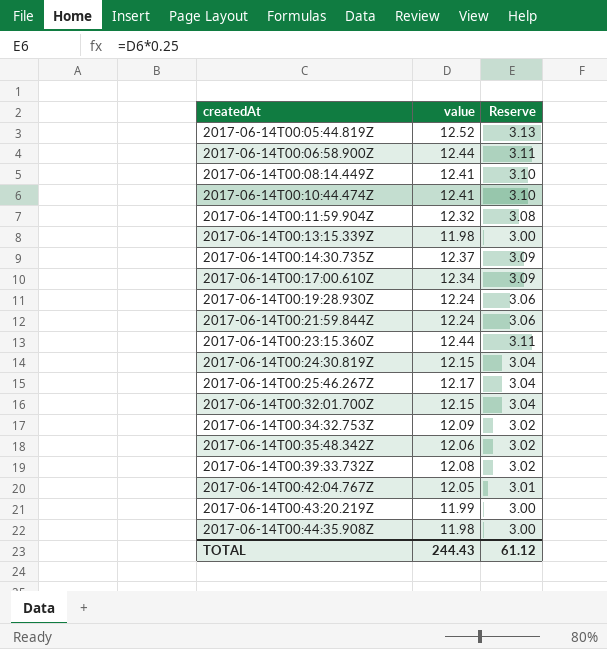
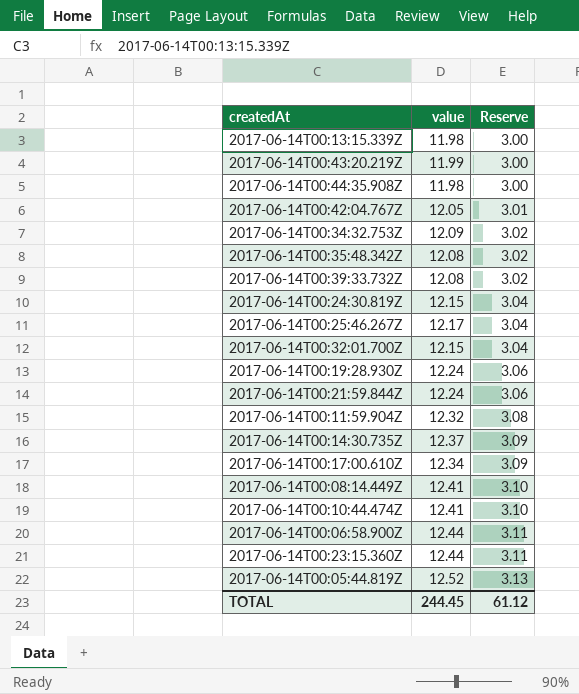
row order: createdAt ascending -> Reserve ascending
2017-06-14T00:35:48.342Z | value: 12.06 -> 12.08
TOTAL | value: 244.43 -> 244.45

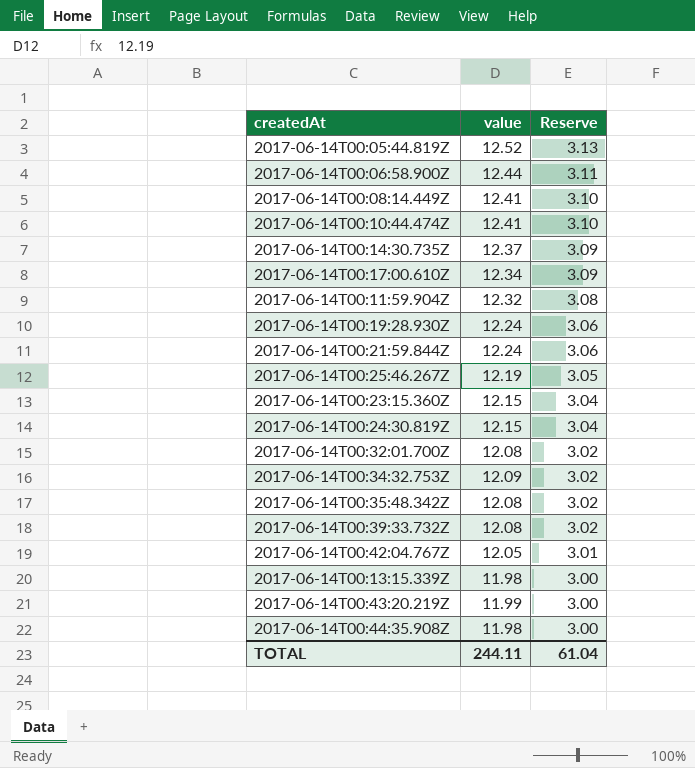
row order: Reserve ascending -> Reserve descending
2017-06-14T00:25:46.267Z | value: 12.17 -> 12.19
2017-06-14T00:25:46.267Z | Reserve: 3.04 -> 3.05
2017-06-14T00:23:15.360Z | value: 12.44 -> 12.15
2017-06-14T00:23:15.360Z | Reserve: 3.11 -> 3.04
2017-06-14T00:32:01.700Z | value: 12.15 -> 12.08
2017-06-14T00:32:01.700Z | Reserve: 3.04 -> 3.02
TOTAL | value: 244.45 -> 244.11
TOTAL | Reserve: 61.12 -> 61.04

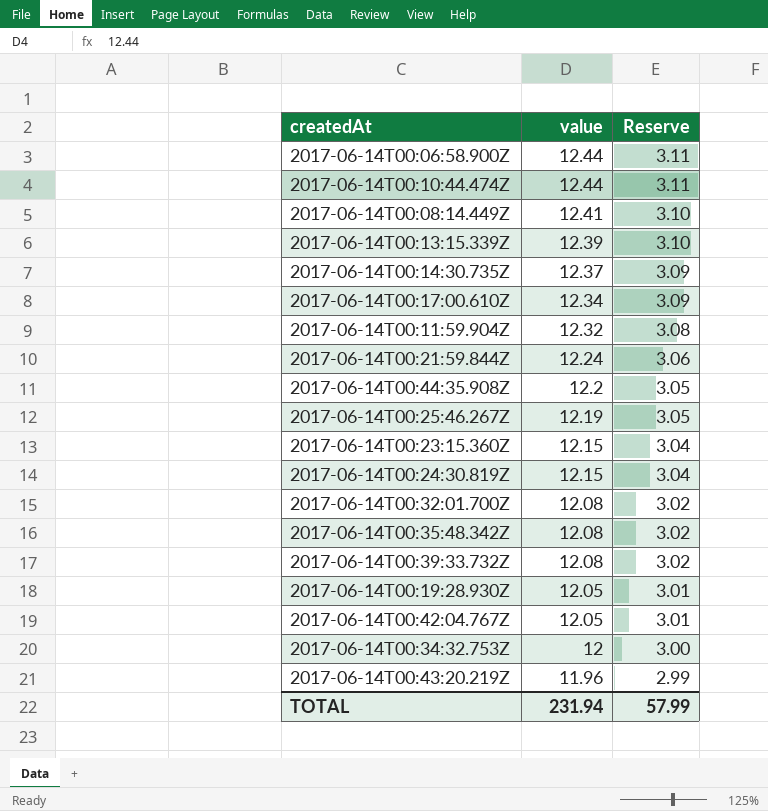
row order: Reserve descending -> value descending
row 2017-06-14T00:05:44.819Z: 12.52 | 3.13 -> none
2017-06-14T00:10:44.474Z | value: 12.41 -> 12.44
2017-06-14T00:10:44.474Z | Reserve: 3.10 -> 3.11
2017-06-14T00:13:15.339Z | value: 11.98 -> 12.39
2017-06-14T00:13:15.339Z | Reserve: 3.00 -> 3.10
2017-06-14T00:44:35.908Z | value: 11.98 -> 12.2
2017-06-14T00:44:35.908Z | Reserve: 3.00 -> 3.05
2017-06-14T00:19:28.930Z | value: 12.24 -> 12.05
2017-06-14T00:19:28.930Z | Reserve: 3.06 -> 3.01
2017-06-14T00:34:32.753Z | value: 12.09 -> 12
2017-06-14T00:34:32.753Z | Reserve: 3.02 -> 3.00
2017-06-14T00:43:20.219Z | value: 11.99 -> 11.96
2017-06-14T00:43:20.219Z | Reserve: 3.00 -> 2.99
TOTAL | value: 244.11 -> 231.94
TOTAL | Reserve: 61.04 -> 57.99

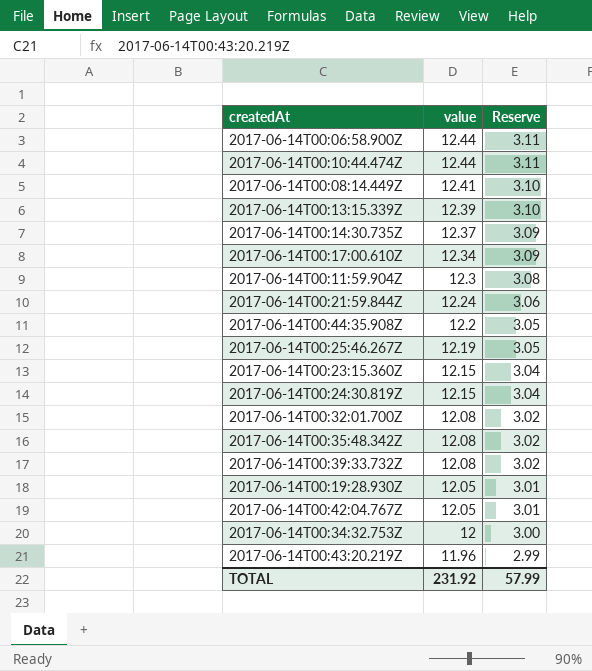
2017-06-14T00:11:59.904Z | value: 12.32 -> 12.3
TOTAL | value: 231.94 -> 231.92

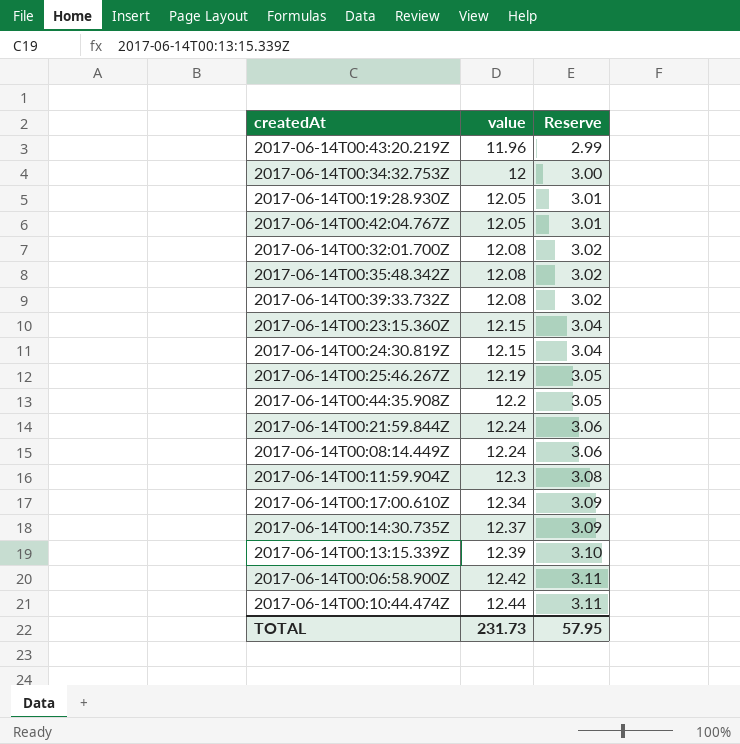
row order: value descending -> value ascending
2017-06-14T00:08:14.449Z | value: 12.41 -> 12.24
2017-06-14T00:08:14.449Z | Reserve: 3.10 -> 3.06
2017-06-14T00:06:58.900Z | value: 12.44 -> 12.42
TOTAL | value: 231.92 -> 231.73
TOTAL | Reserve: 57.99 -> 57.95

